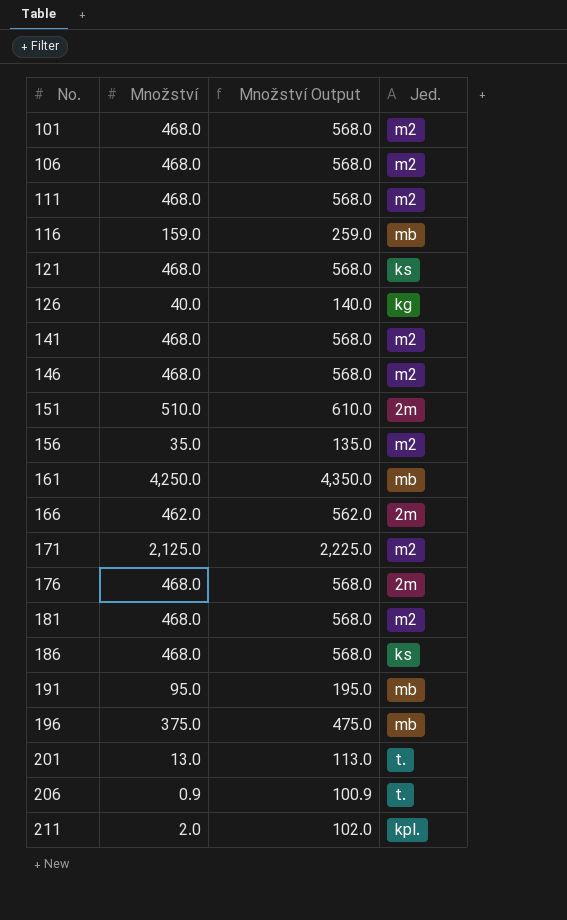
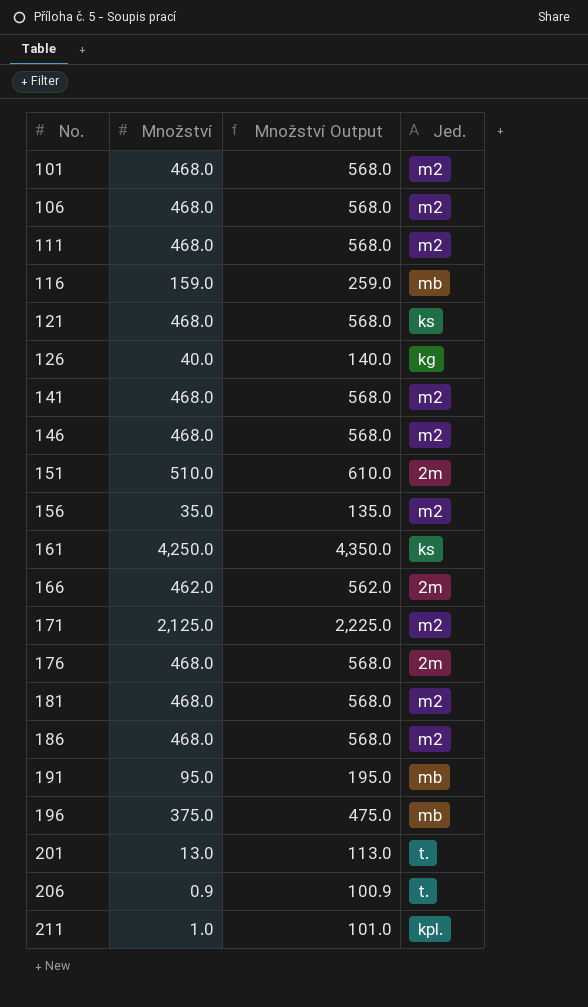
161 | Jed.: mb -> ks
186 | Jed.: ks -> m2
211 | Množství: 2.0 -> 1.0
211 | Množství Output: 102.0 -> 101.0

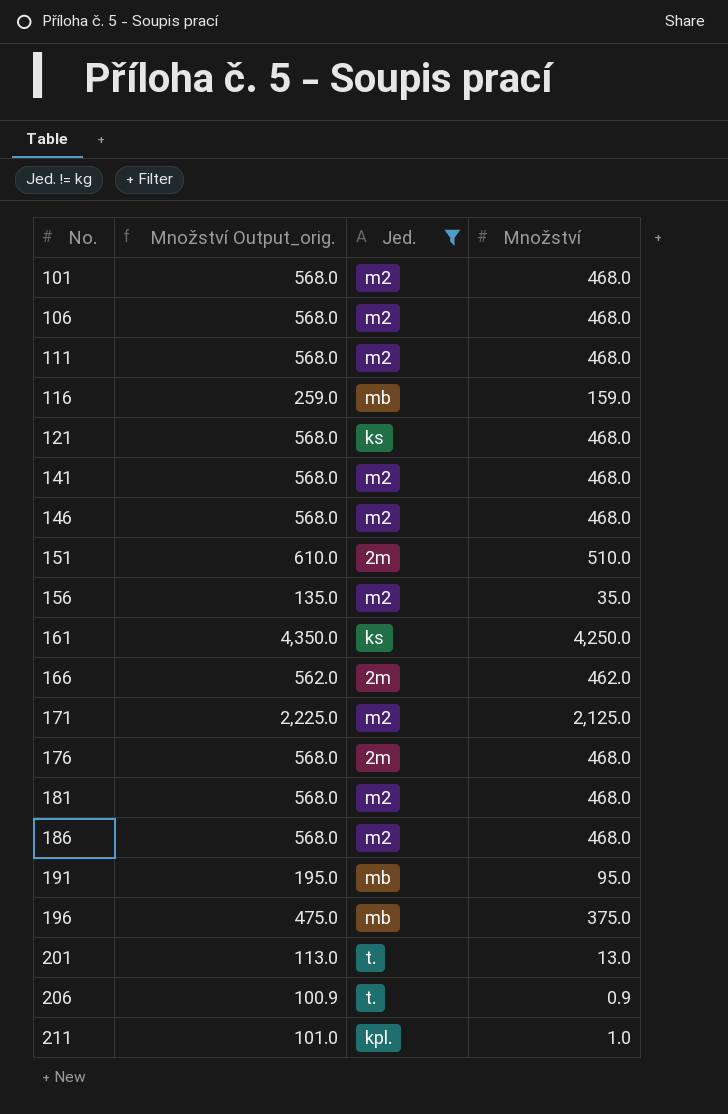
filter: none -> Jed. != kg
column name: Množství Output -> Množství Output_orig.
column Množství | position: 2 -> 4

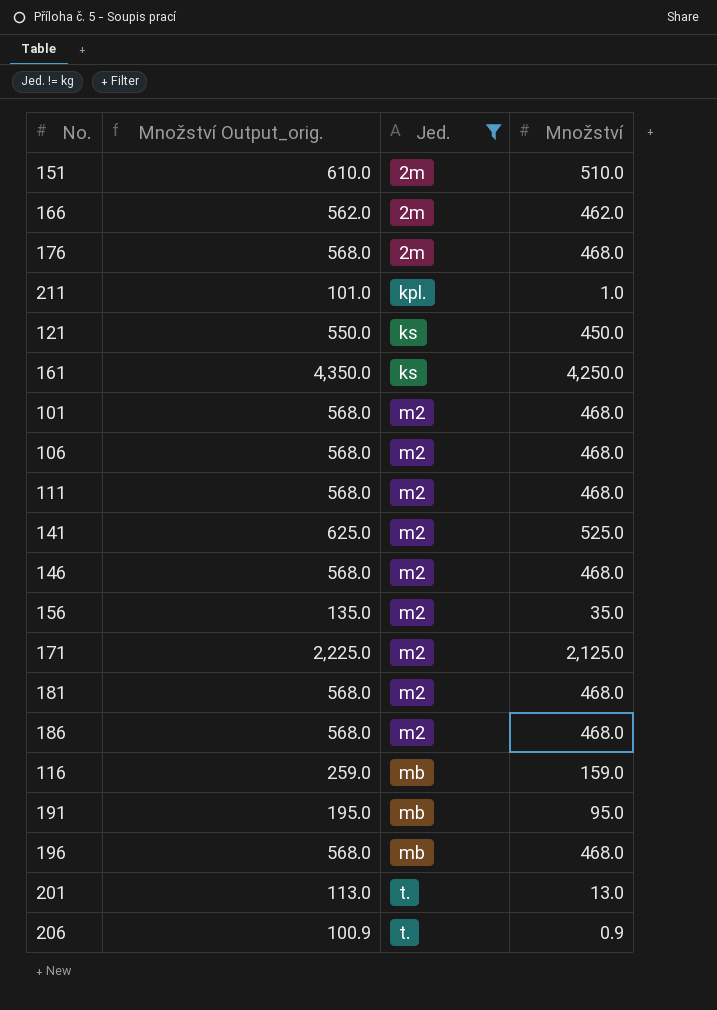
row order: No. ascending -> Jed. ascending
121 | Množství Output_orig.: 568.0 -> 550.0
121 | Množství: 468.0 -> 450.0
141 | Množství Output_orig.: 568.0 -> 625.0
141 | Množství: 468.0 -> 525.0
196 | Množství Output_orig.: 475.0 -> 568.0
196 | Množství: 375.0 -> 468.0

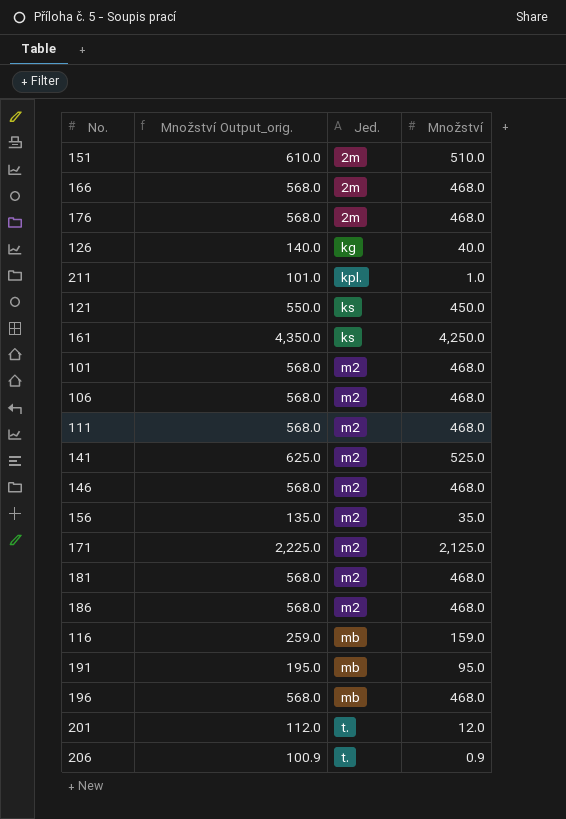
filter: Jed. != kg -> none
166 | Množství Output_orig.: 562.0 -> 568.0
166 | Množství: 462.0 -> 468.0
201 | Množství Output_orig.: 113.0 -> 112.0
201 | Množství: 13.0 -> 12.0

